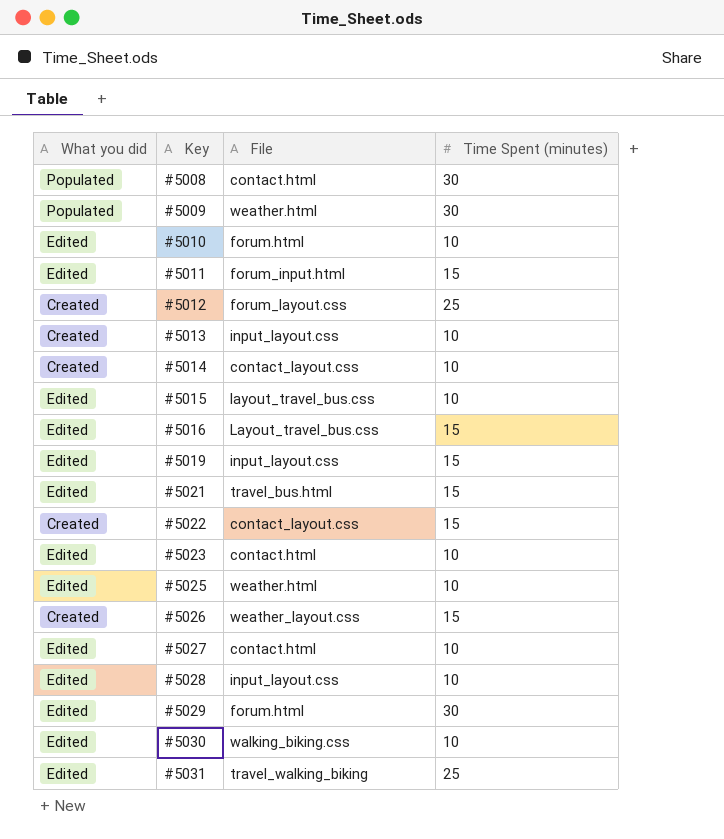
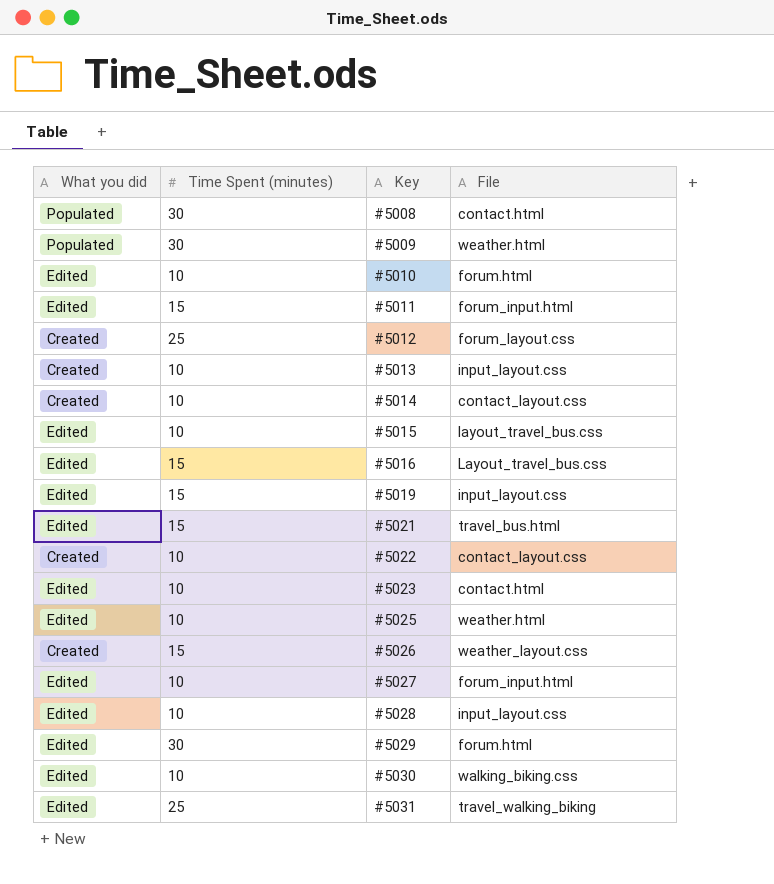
column Time Spent (minutes) | position: 4 -> 2
#5022 | Time Spent (minutes): 15 -> 10
#5027 | File: contact.html -> forum_input.html

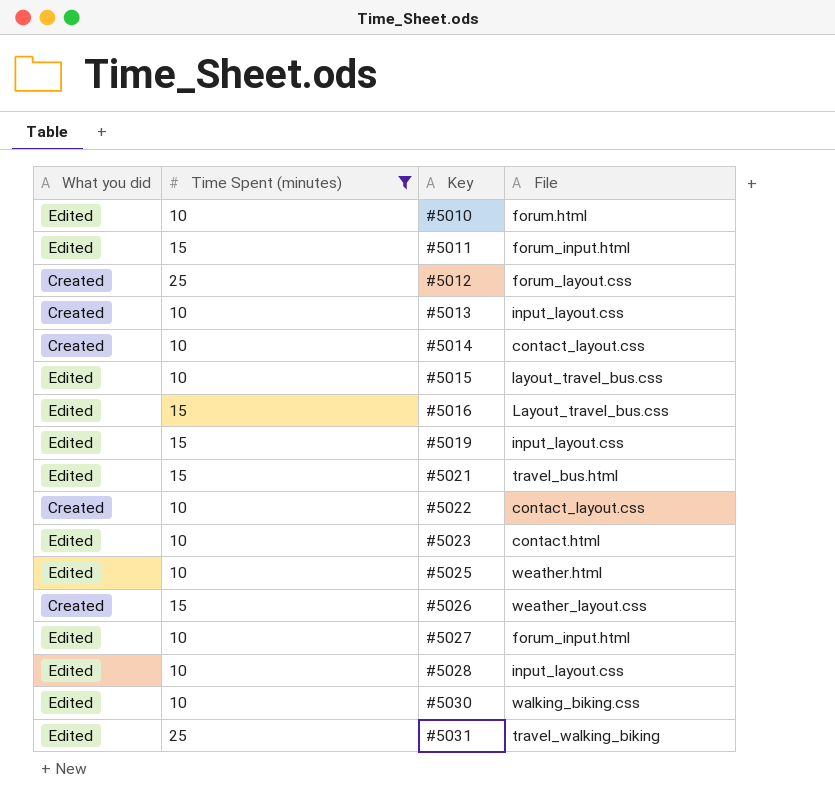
filter: none -> Time Spent (minutes) != 30

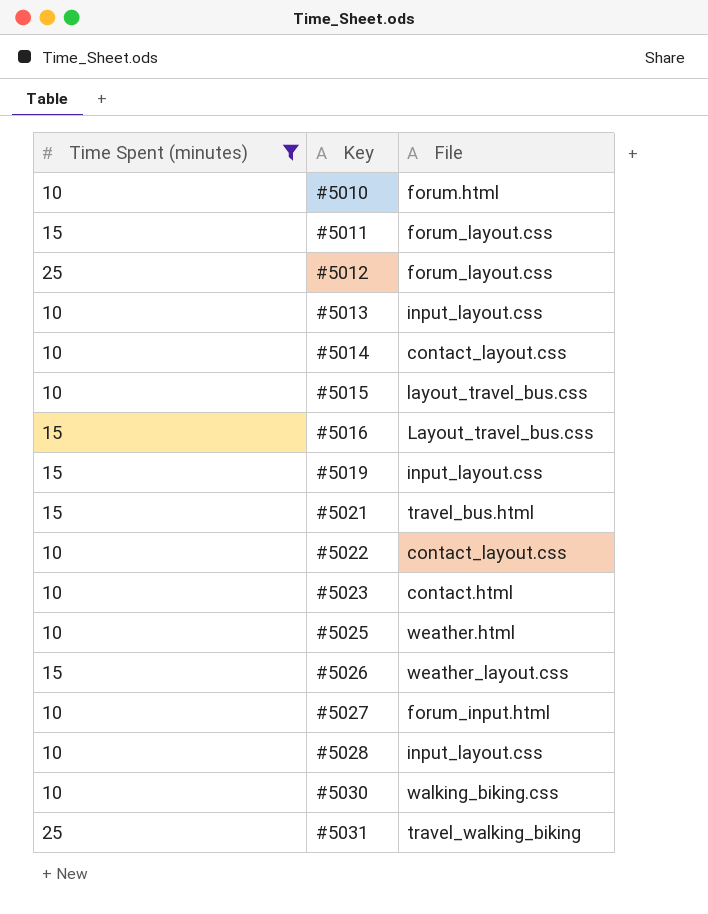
column What you did | position: 1 -> none
#5011 | File: forum_input.html -> forum_layout.css

